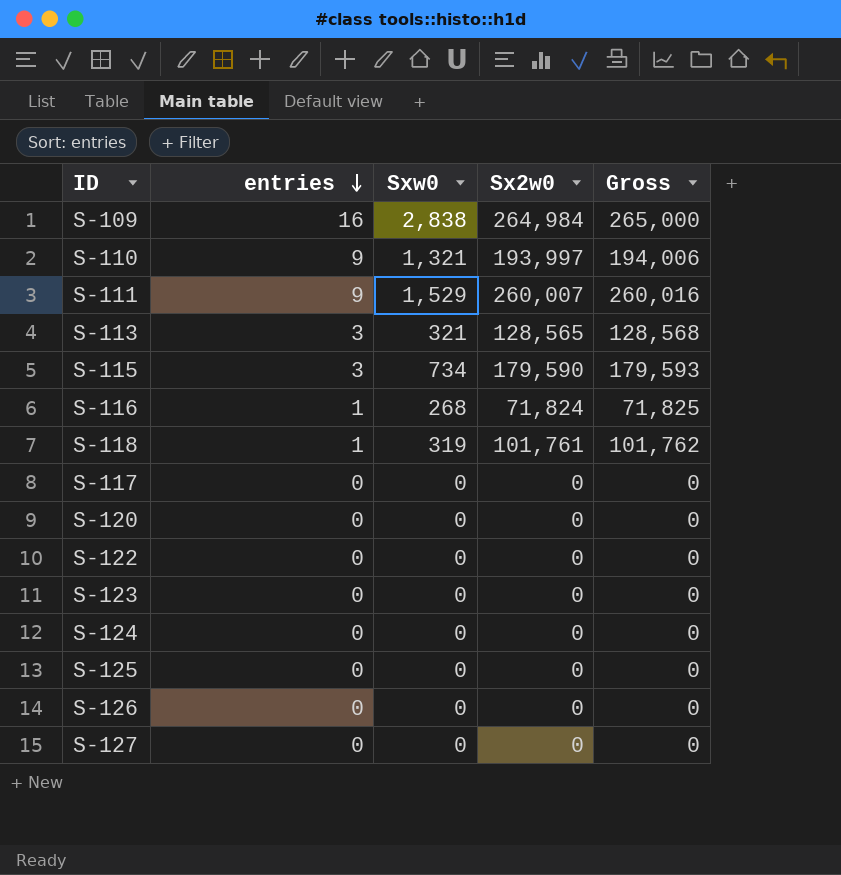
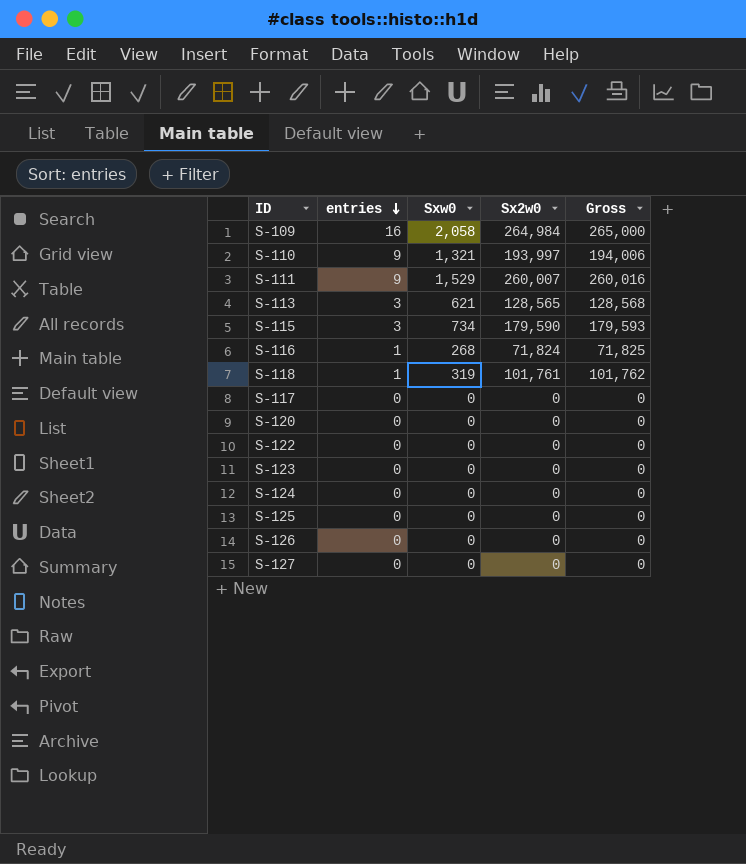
S-109 | Sxw0: 2,838 -> 2,058
S-113 | Sxw0: 321 -> 621

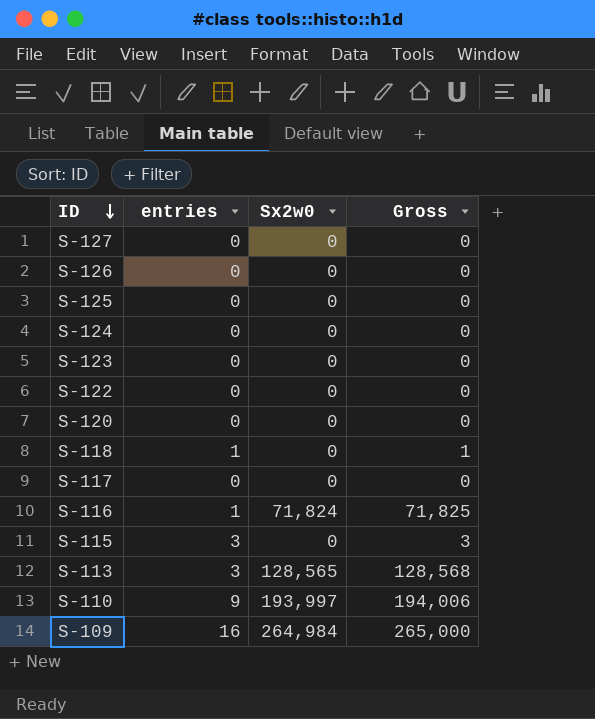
row order: entries descending -> ID descending
column Sxw0 | position: 3 -> none
row S-111: 9 | 1,529 | 260,007 | 260,016 -> none
S-118 | Sx2w0: 101,761 -> 0
S-118 | Gross: 101,762 -> 1
S-115 | Sx2w0: 179,590 -> 0
S-115 | Gross: 179,593 -> 3

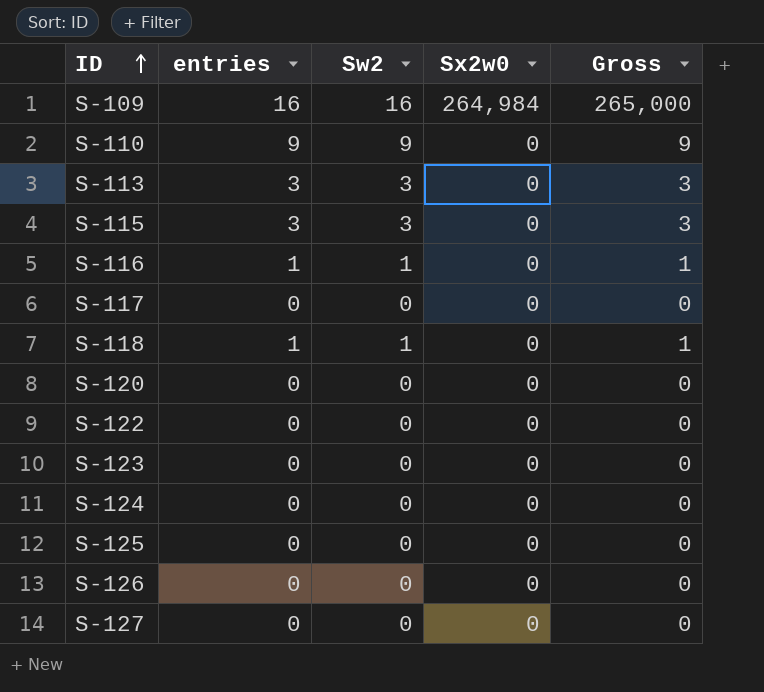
row order: ID descending -> ID ascending
column Sw2 | position: none -> 3
S-110 | Sx2w0: 193,997 -> 0
S-110 | Gross: 194,006 -> 9
S-113 | Sx2w0: 128,565 -> 0
S-113 | Gross: 128,568 -> 3
S-116 | Sx2w0: 71,824 -> 0
S-116 | Gross: 71,825 -> 1

